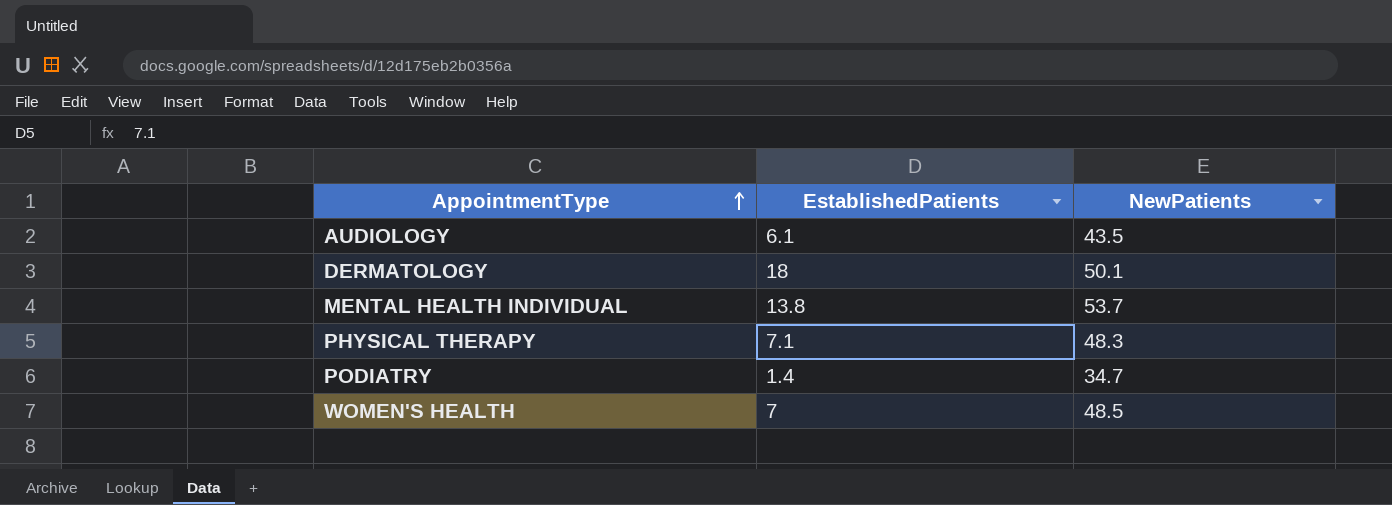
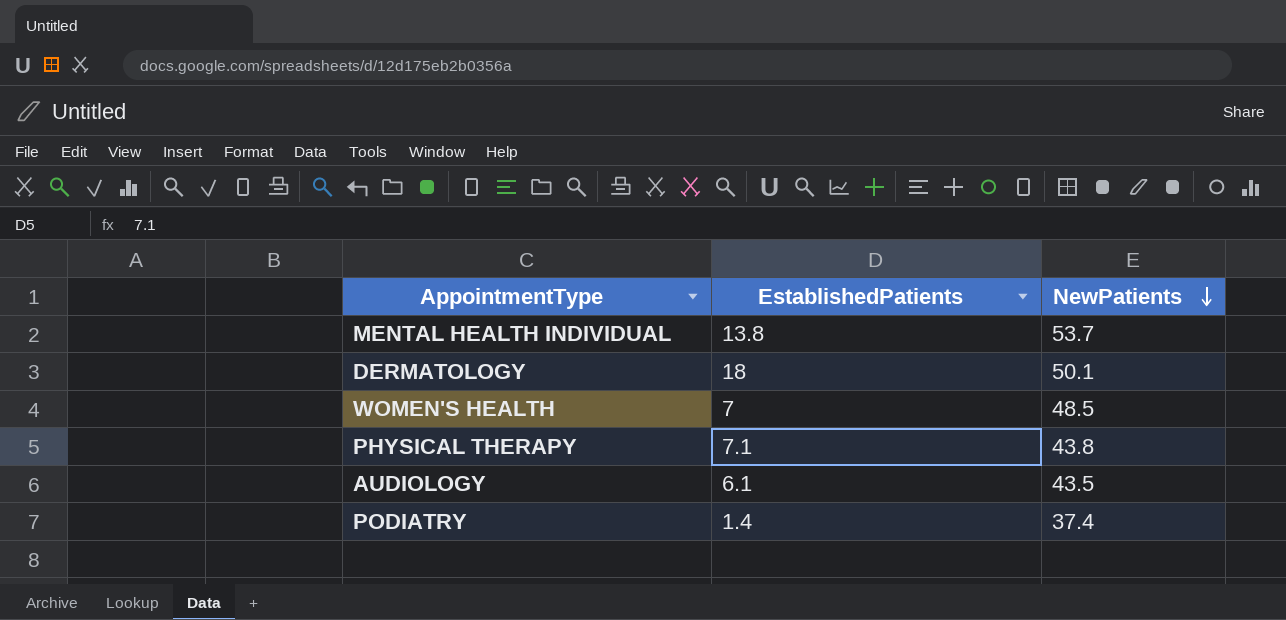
row order: AppointmentType ascending -> NewPatients descending
PHYSICAL THERAPY | NewPatients: 48.3 -> 43.8
PODIATRY | NewPatients: 34.7 -> 37.4

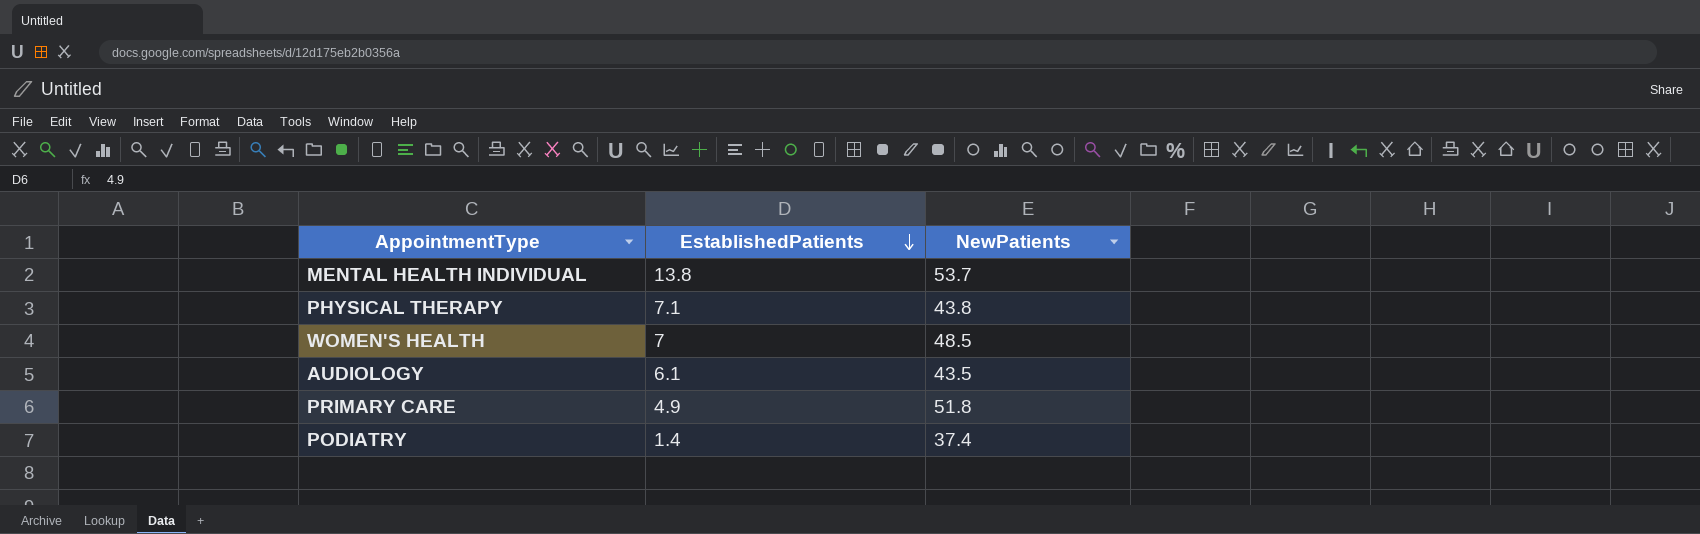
row order: NewPatients descending -> EstablishedPatients descending
row DERMATOLOGY: 18 | 50.1 -> none
row PRIMARY CARE: none -> 4.9 | 51.8

